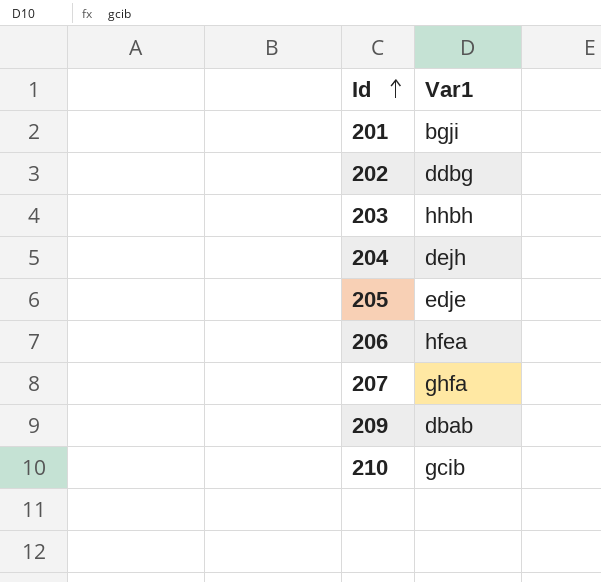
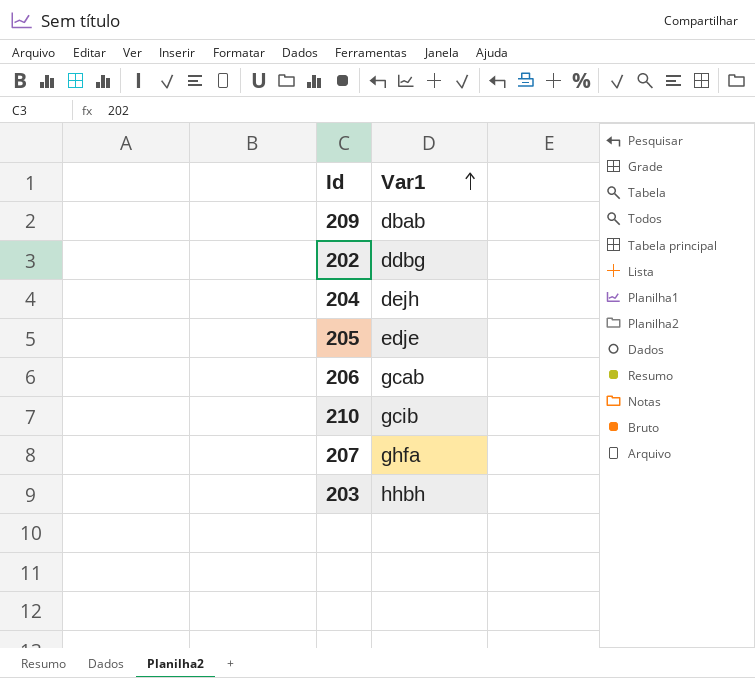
row order: Id ascending -> Var1 ascending
row 201: bgji -> none
206 | Var1: hfea -> gcab

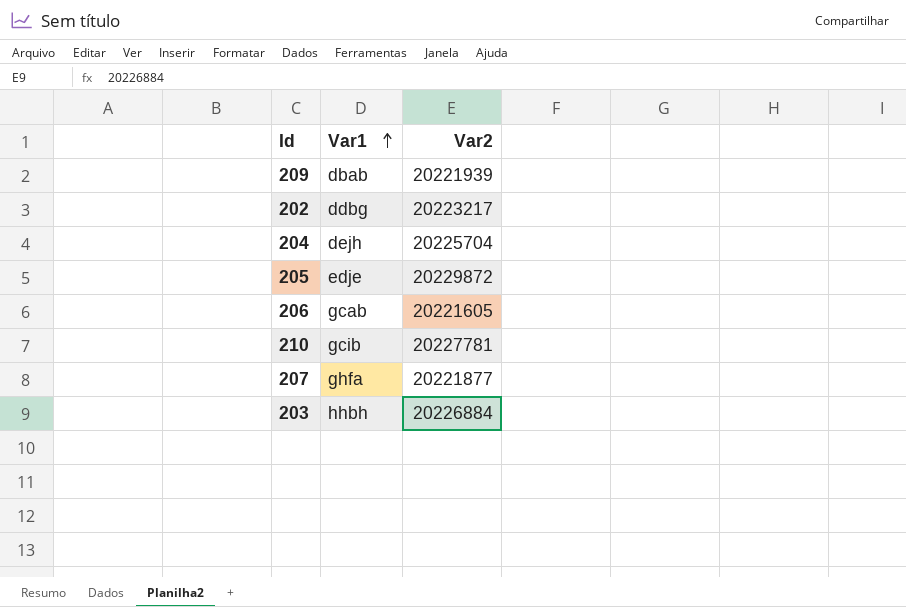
column Var2 | position: none -> 3

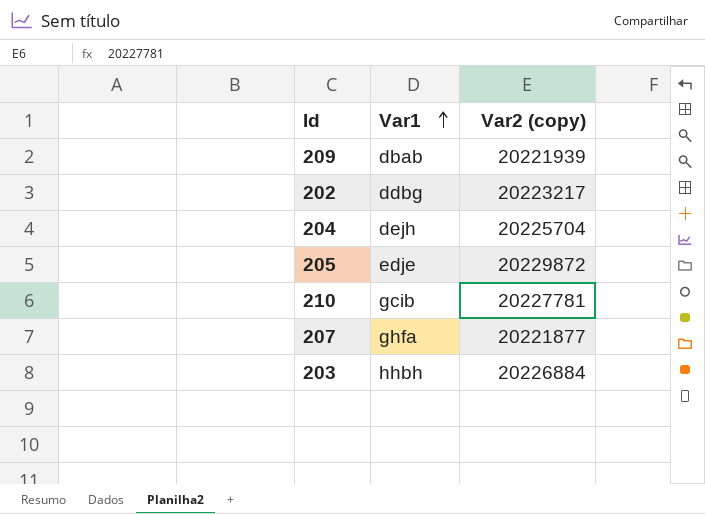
column name: Var2 -> Var2 (copy)
row 206: gcab | 20221605 -> none

